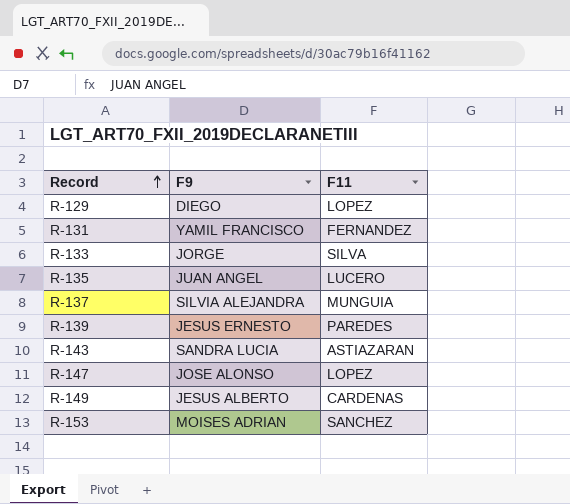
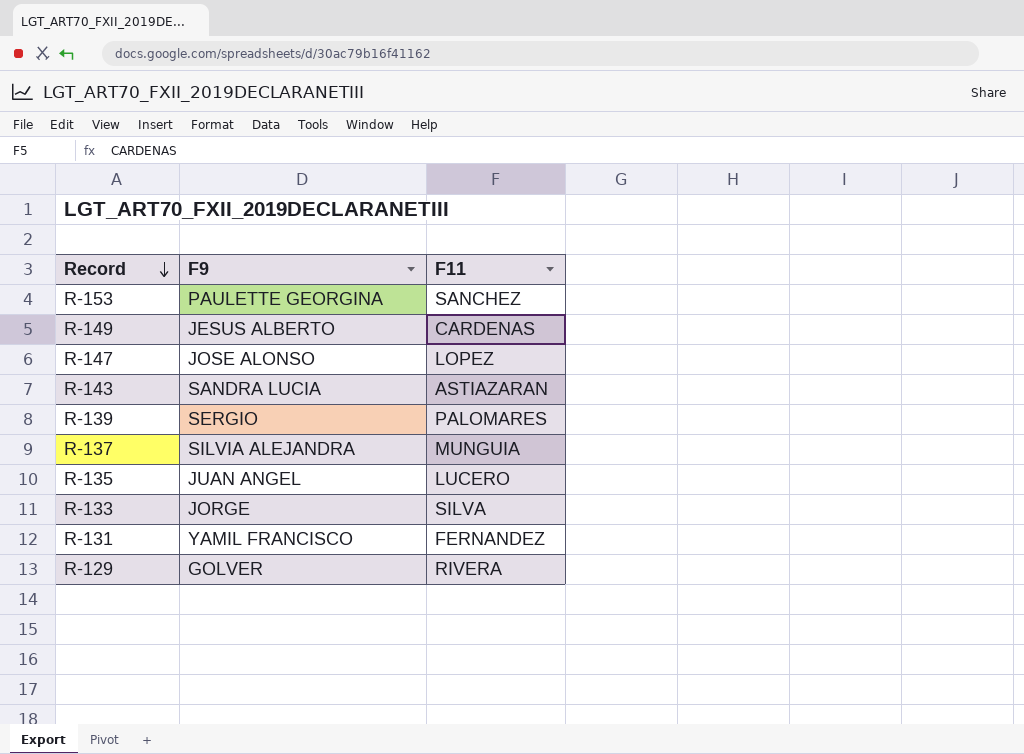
row order: Record ascending -> Record descending
R-153 | F9: MOISES ADRIAN -> PAULETTE GEORGINA
R-139 | F9: JESUS ERNESTO -> SERGIO
R-139 | F11: PAREDES -> PALOMARES
R-129 | F9: DIEGO -> GOLVER
R-129 | F11: LOPEZ -> RIVERA

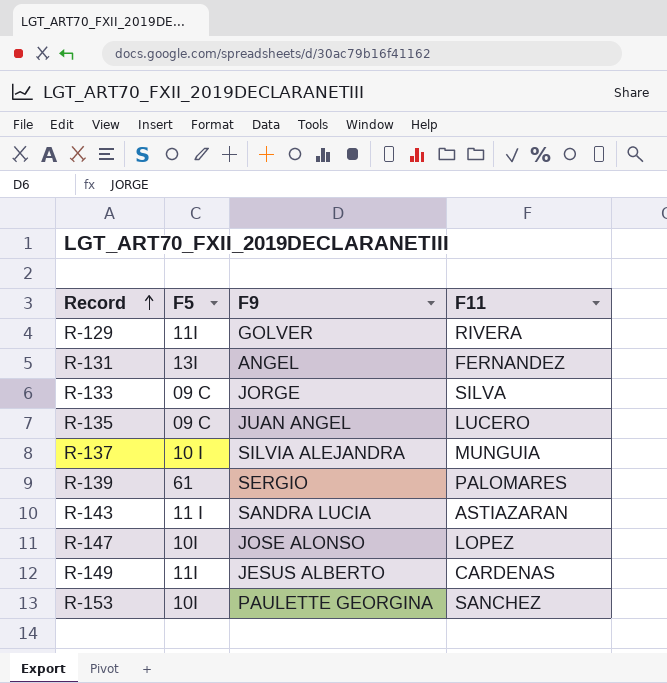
row order: Record descending -> Record ascending
column F5 | position: none -> 2
R-131 | F9: YAMIL FRANCISCO -> ANGEL

